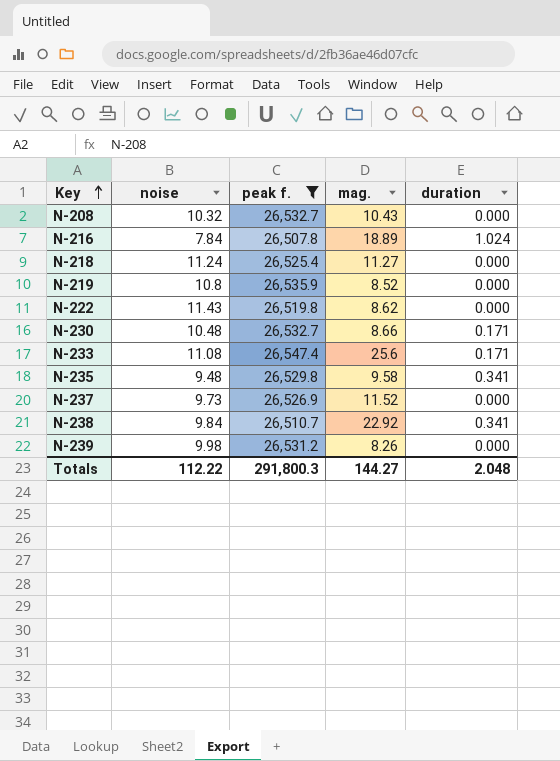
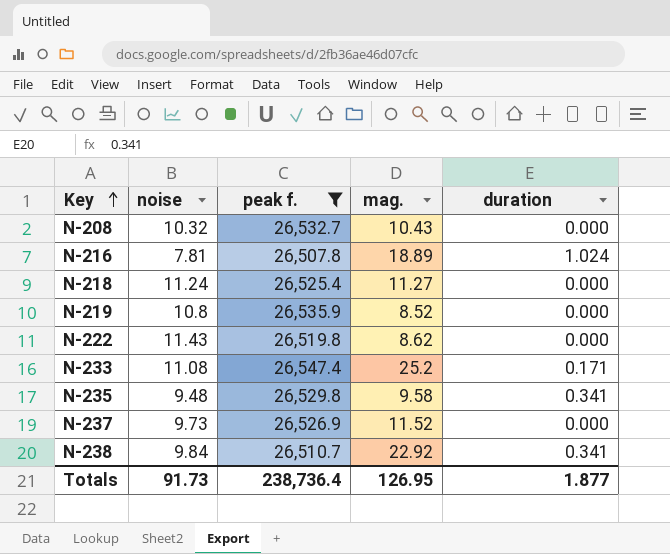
row N-230: 10.48 | 26,532.7 | 8.66 | 0.171 -> none
row N-239: 9.98 | 26,531.2 | 8.26 | 0.000 -> none
N-216 | noise: 7.84 -> 7.81
N-233 | mag.: 25.6 -> 25.2
Totals | noise: 112.22 -> 91.73
Totals | peak f.: 291,800.3 -> 238,736.4
Totals | mag.: 144.27 -> 126.95
Totals | duration: 2.048 -> 1.877

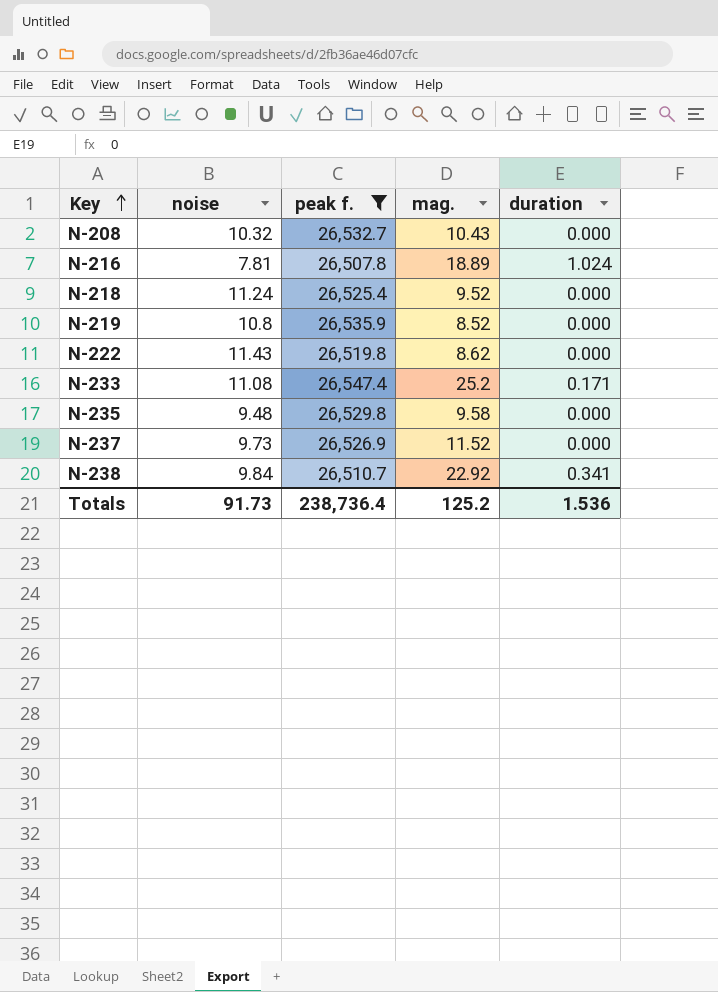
N-218 | mag.: 11.27 -> 9.52
N-235 | duration: 0.341 -> 0.000
Totals | mag.: 126.95 -> 125.2
Totals | duration: 1.877 -> 1.536

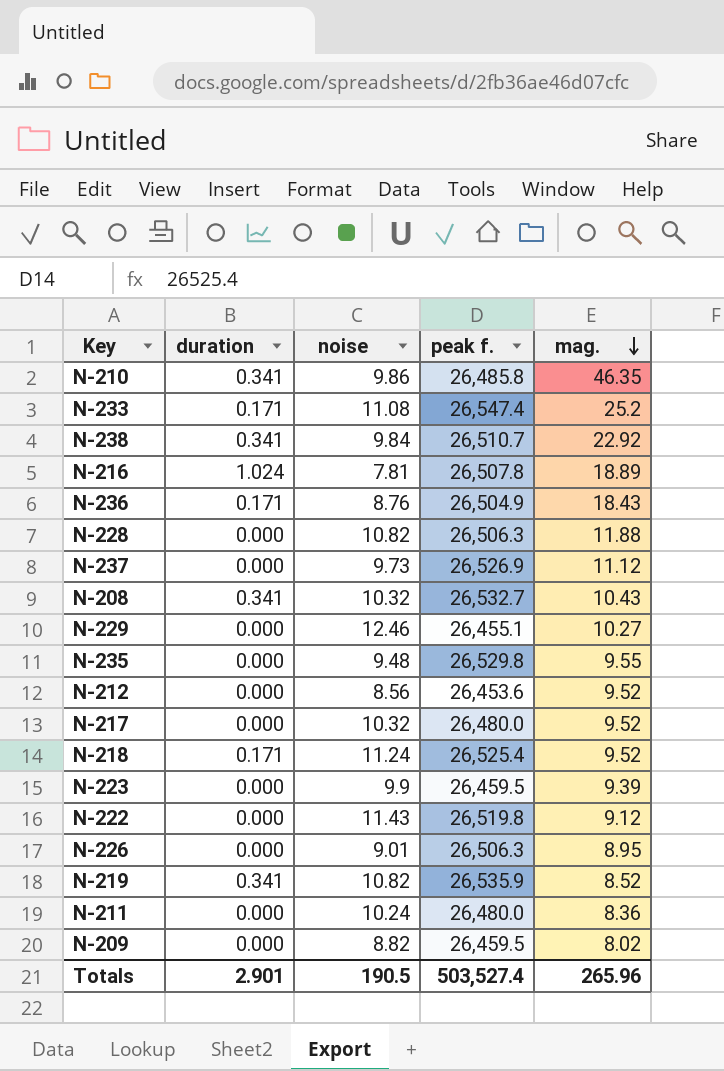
filter: peak f. >= 26,507.8 -> none
row order: Key ascending -> mag. descending
column duration | position: 5 -> 2
N-237 | mag.: 11.52 -> 11.12
N-208 | duration: 0.000 -> 0.341
N-235 | mag.: 9.58 -> 9.55
N-218 | duration: 0.000 -> 0.171
N-222 | mag.: 8.62 -> 9.12
N-219 | duration: 0.000 -> 0.341
N-219 | noise: 10.8 -> 10.82
Totals | duration: 1.536 -> 2.901
Totals | noise: 91.73 -> 190.5
Totals | peak f.: 238,736.4 -> 503,527.4
Totals | mag.: 125.2 -> 265.96

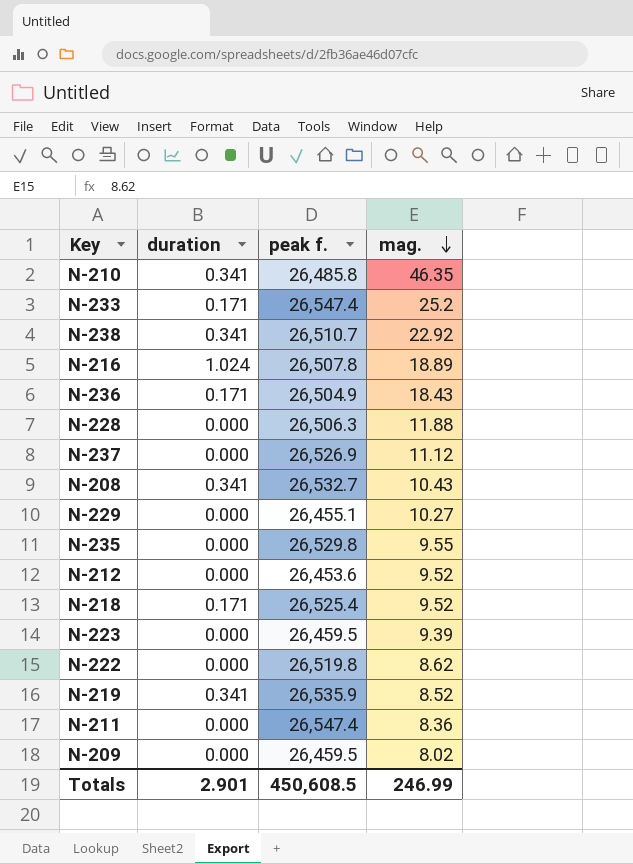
column noise | position: 3 -> none
row N-217: 0.000 | 10.32 | 26,480.0 | 9.52 -> none
row N-226: 0.000 | 9.01 | 26,506.3 | 8.95 -> none
N-222 | mag.: 9.12 -> 8.62
N-211 | peak f.: 26,480.0 -> 26,547.4
Totals | peak f.: 503,527.4 -> 450,608.5
Totals | mag.: 265.96 -> 246.99

